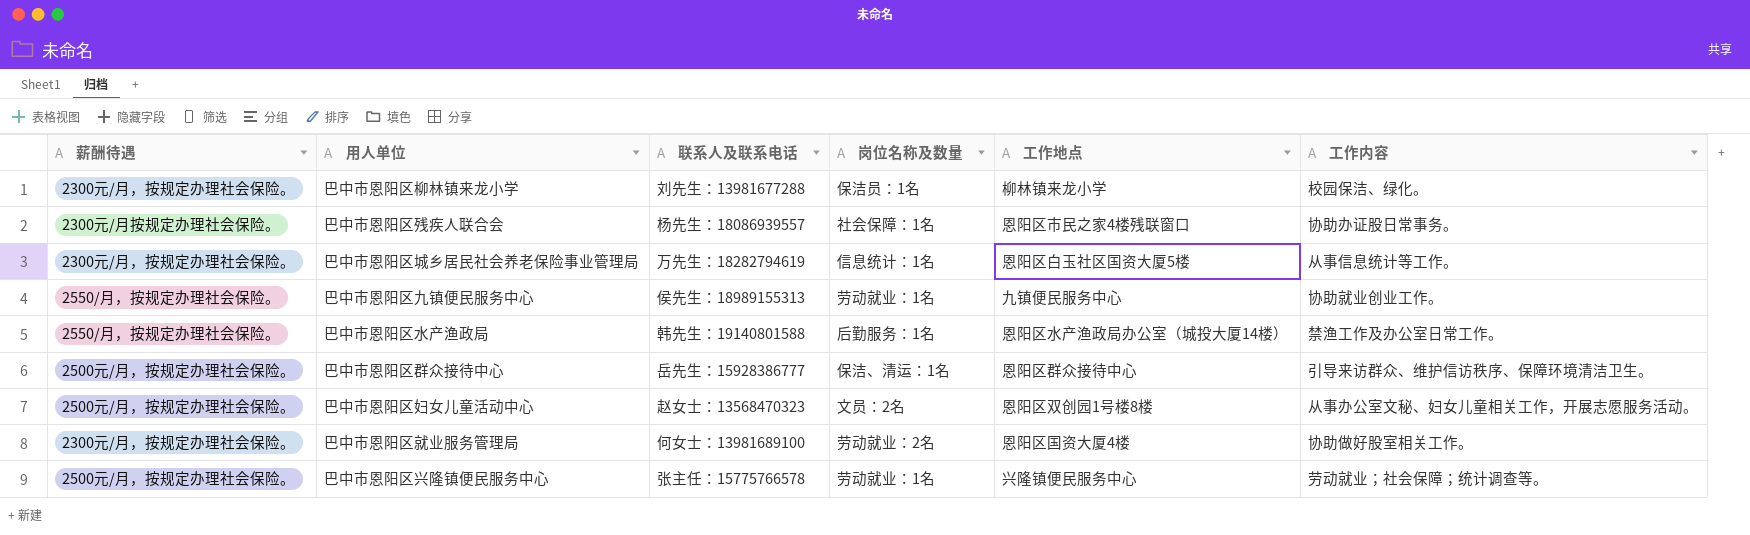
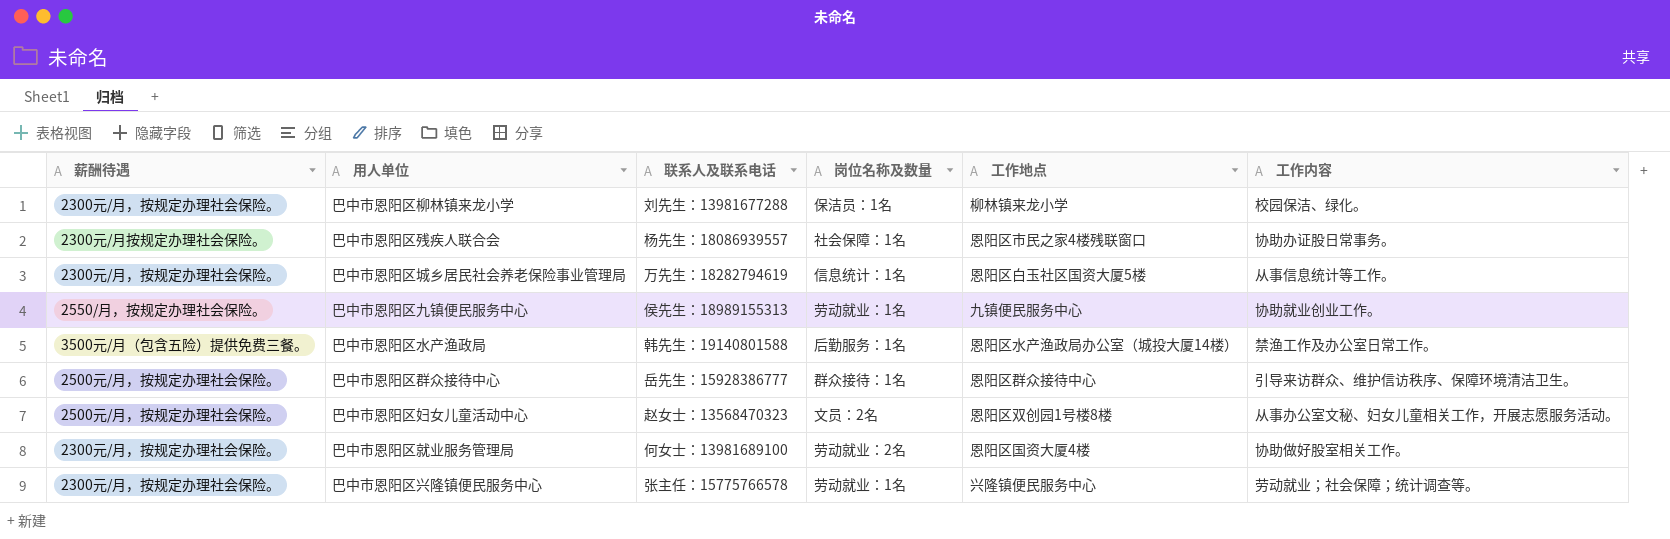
巴中市恩阳区水产渔政局 | 薪酬待遇: 2550/月，按规定办理社会保险。 -> 3500元/月（包含五险）提供免费三餐。
巴中市恩阳区群众接待中心 | 岗位名称及数量: 保洁、清运：1名 -> 群众接待：1名
巴中市恩阳区兴隆镇便民服务中心 | 薪酬待遇: 2500元/月，按规定办理社会保险。 -> 2300元/月，按规定办理社会保险。

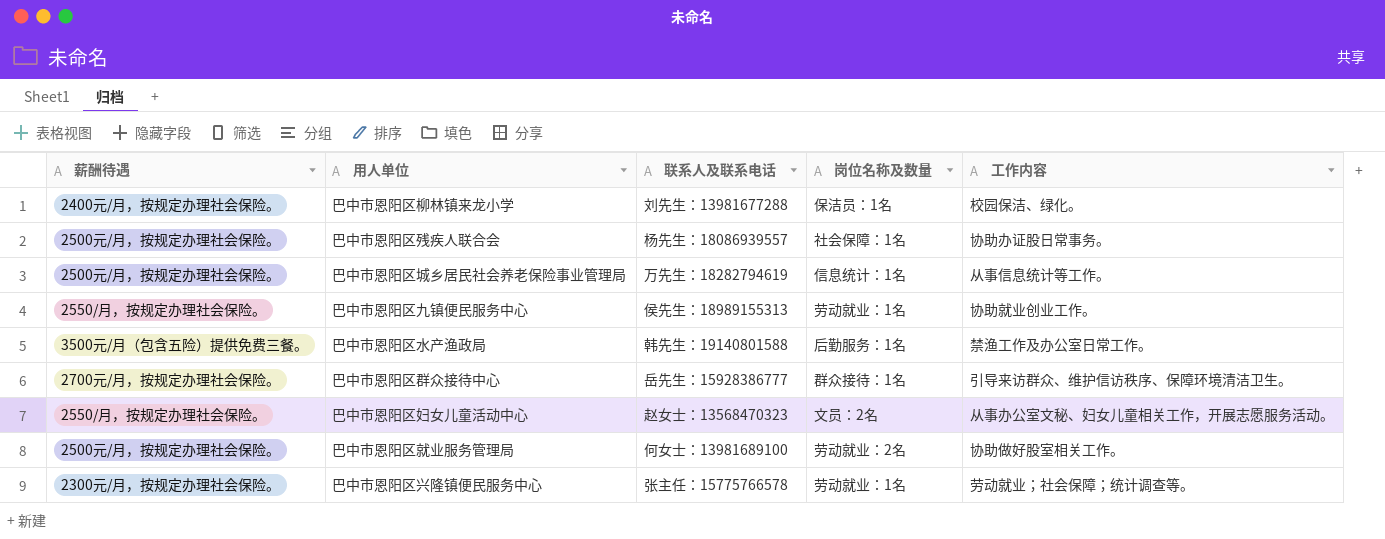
column 工作地点 | position: 5 -> none
巴中市恩阳区柳林镇来龙小学 | 薪酬待遇: 2300元/月，按规定办理社会保险。 -> 2400元/月，按规定办理社会保险。
巴中市恩阳区残疾人联合会 | 薪酬待遇: 2300元/月按规定办理社会保险。 -> 2500元/月，按规定办理社会保险。
巴中市恩阳区城乡居民社会养老保险事业管理局 | 薪酬待遇: 2300元/月，按规定办理社会保险。 -> 2500元/月，按规定办理社会保险。
巴中市恩阳区群众接待中心 | 薪酬待遇: 2500元/月，按规定办理社会保险。 -> 2700元/月，按规定办理社会保险。
巴中市恩阳区妇女儿童活动中心 | 薪酬待遇: 2500元/月，按规定办理社会保险。 -> 2550/月，按规定办理社会保险。
巴中市恩阳区就业服务管理局 | 薪酬待遇: 2300元/月，按规定办理社会保险。 -> 2500元/月，按规定办理社会保险。

